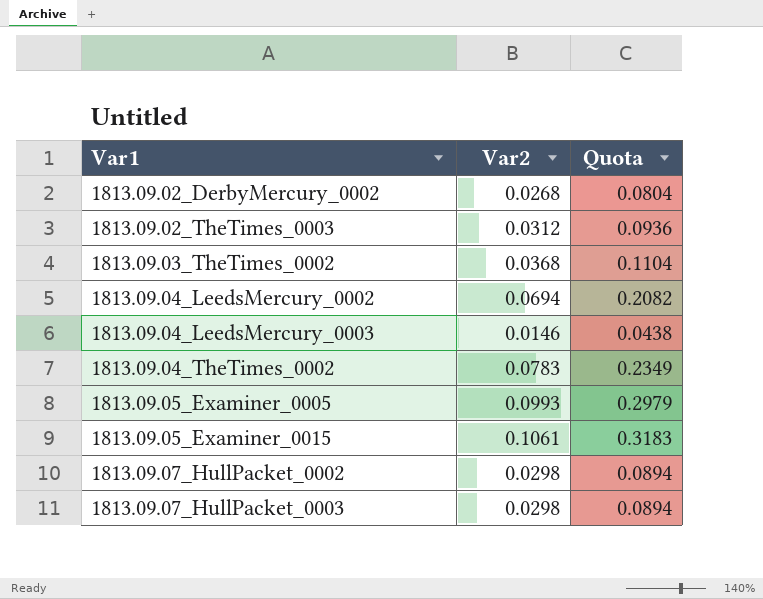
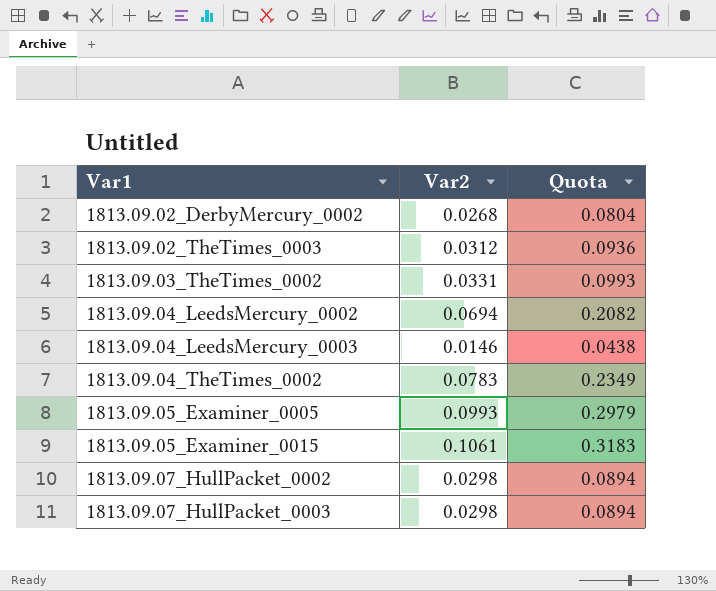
1813.09.03_TheTimes_0002 | Var2: 0.0368 -> 0.0331
1813.09.03_TheTimes_0002 | Quota: 0.1104 -> 0.0993

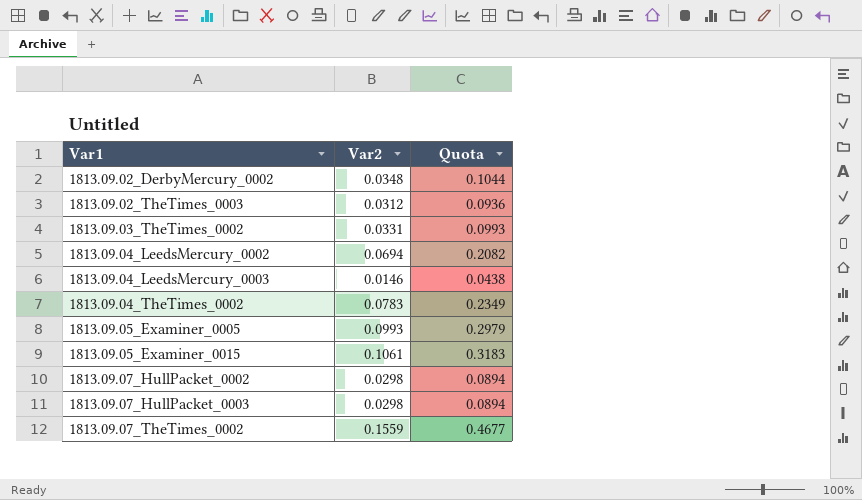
1813.09.02_DerbyMercury_0002 | Var2: 0.0268 -> 0.0348
1813.09.02_DerbyMercury_0002 | Quota: 0.0804 -> 0.1044
row 1813.09.07_TheTimes_0002: none -> 0.1559 | 0.4677

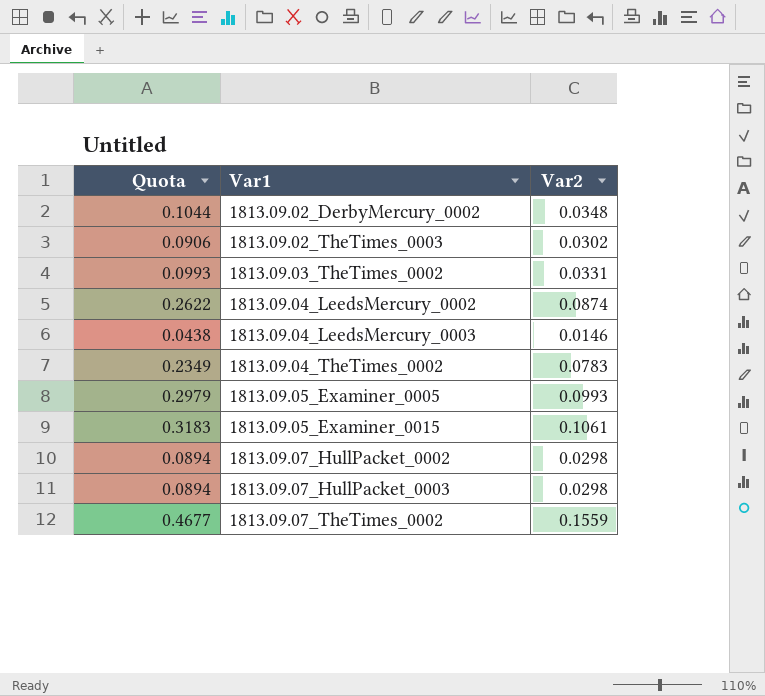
column Quota | position: 3 -> 1
1813.09.02_TheTimes_0003 | Quota: 0.0936 -> 0.0906
1813.09.02_TheTimes_0003 | Var2: 0.0312 -> 0.0302
1813.09.04_LeedsMercury_0002 | Quota: 0.2082 -> 0.2622
1813.09.04_LeedsMercury_0002 | Var2: 0.0694 -> 0.0874

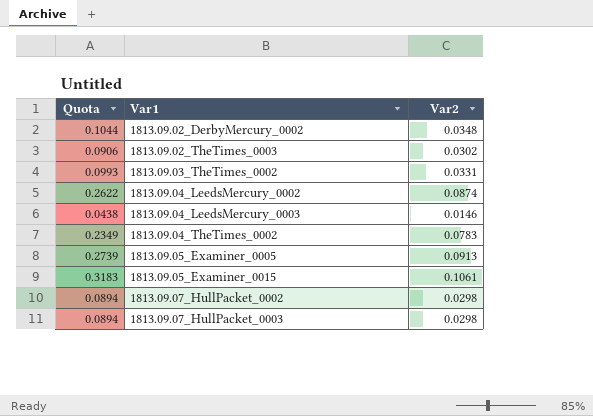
row 1813.09.07_TheTimes_0002: 0.4677 | 0.1559 -> none
1813.09.05_Examiner_0005 | Quota: 0.2979 -> 0.2739
1813.09.05_Examiner_0005 | Var2: 0.0993 -> 0.0913

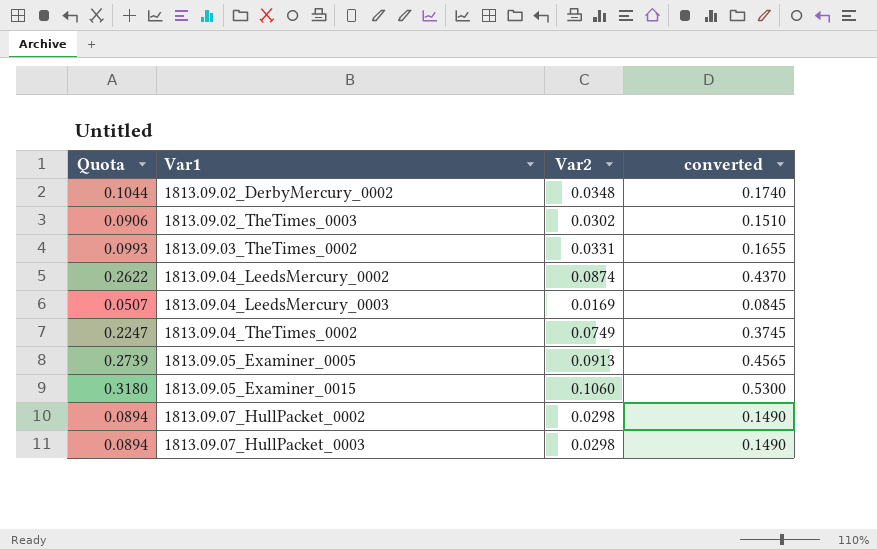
column converted | formula: none -> [Var2] * 5
1813.09.04_LeedsMercury_0003 | Quota: 0.0438 -> 0.0507
1813.09.04_LeedsMercury_0003 | Var2: 0.0146 -> 0.0169
1813.09.04_TheTimes_0002 | Quota: 0.2349 -> 0.2247
1813.09.04_TheTimes_0002 | Var2: 0.0783 -> 0.0749
1813.09.05_Examiner_0015 | Quota: 0.3183 -> 0.3180
1813.09.05_Examiner_0015 | Var2: 0.1061 -> 0.1060

